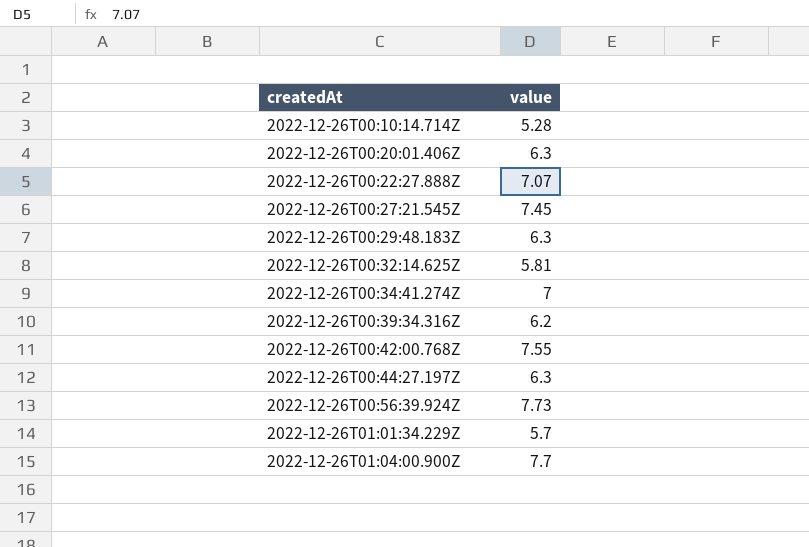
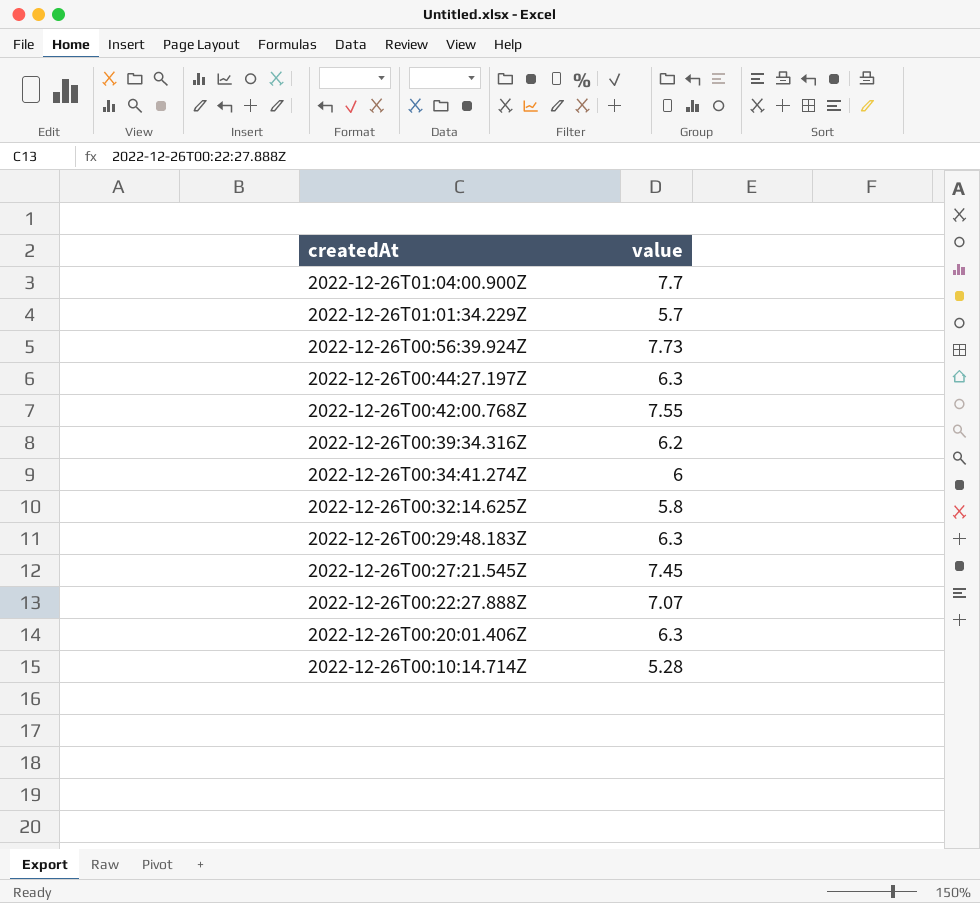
row order: createdAt ascending -> createdAt descending
2022-12-26T00:34:41.274Z | value: 7 -> 6
2022-12-26T00:32:14.625Z | value: 5.81 -> 5.8

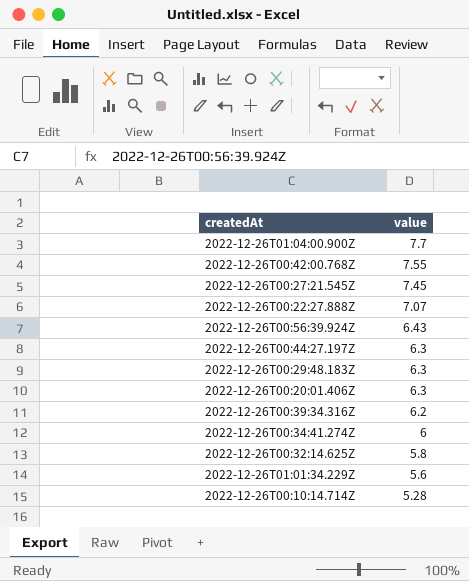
row order: createdAt descending -> value descending
2022-12-26T00:56:39.924Z | value: 7.73 -> 6.43
2022-12-26T01:01:34.229Z | value: 5.7 -> 5.6

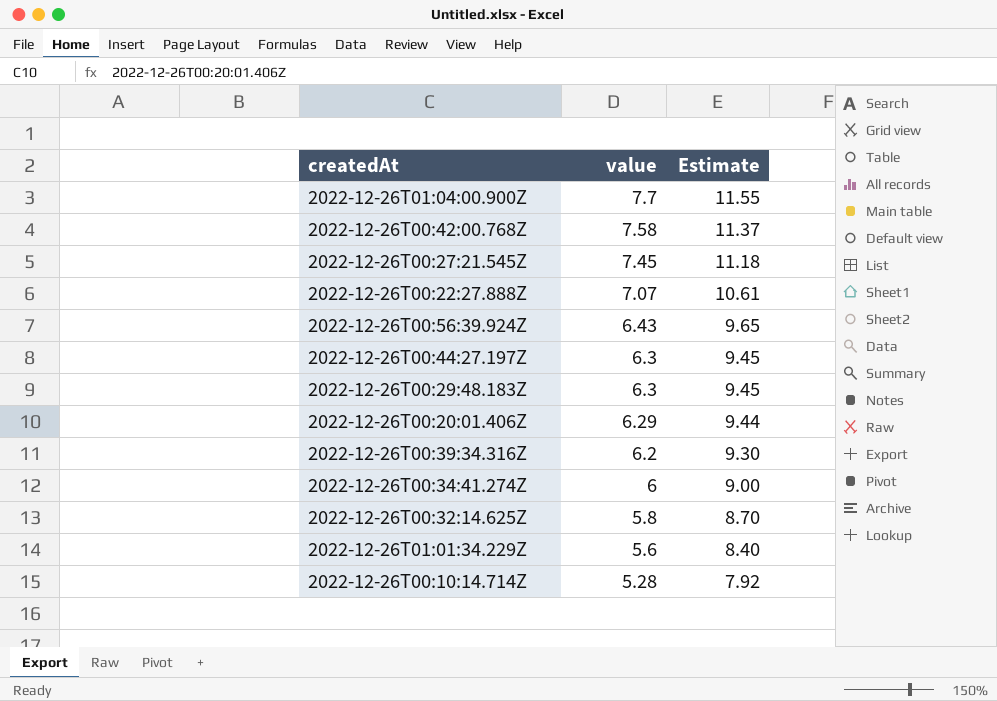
column Estimate | formula: none -> [value] * 1.5
2022-12-26T00:42:00.768Z | value: 7.55 -> 7.58
2022-12-26T00:20:01.406Z | value: 6.3 -> 6.29

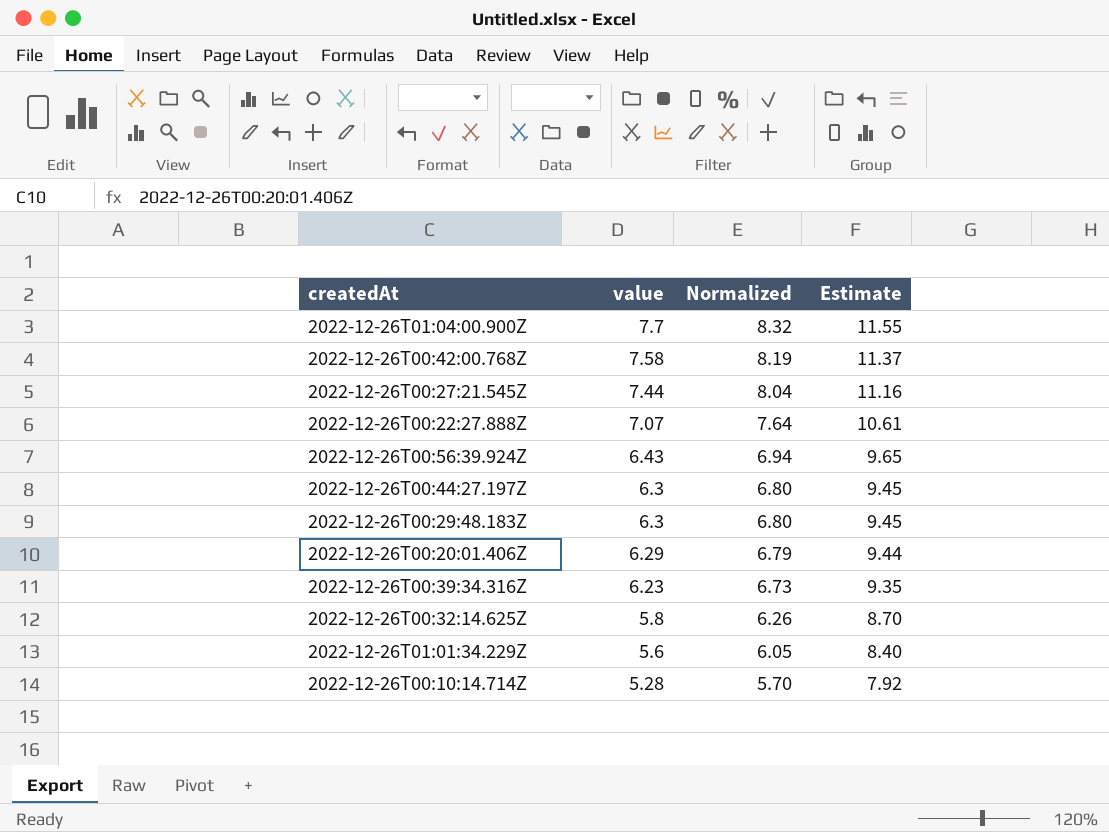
column Normalized | formula: none -> [value] * 1.08
row 2022-12-26T00:34:41.274Z: 6 | 9.00 -> none
2022-12-26T00:27:21.545Z | value: 7.45 -> 7.44
2022-12-26T00:27:21.545Z | Estimate: 11.18 -> 11.16
2022-12-26T00:39:34.316Z | value: 6.2 -> 6.23
2022-12-26T00:39:34.316Z | Estimate: 9.30 -> 9.35

